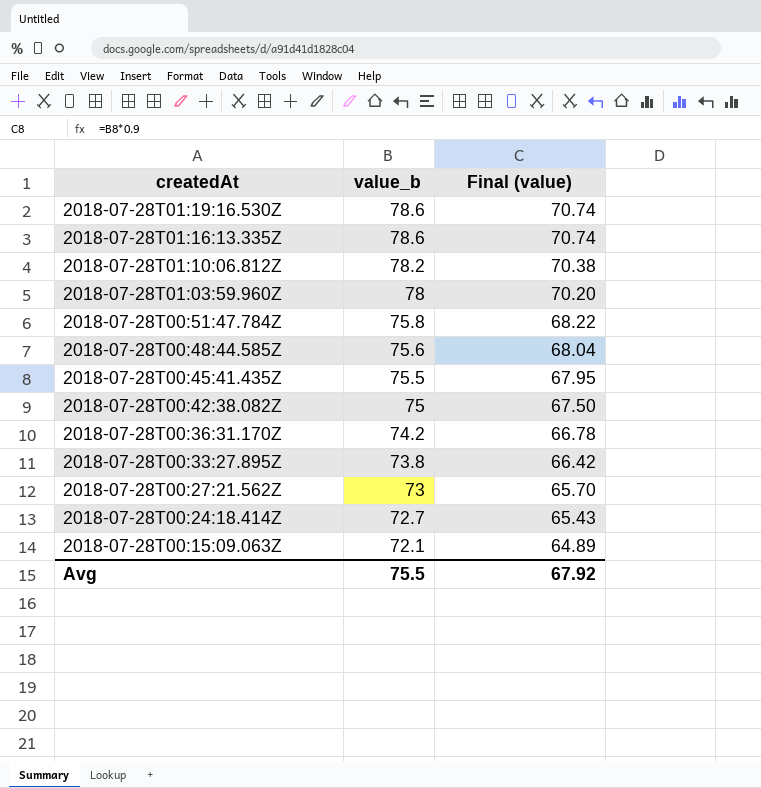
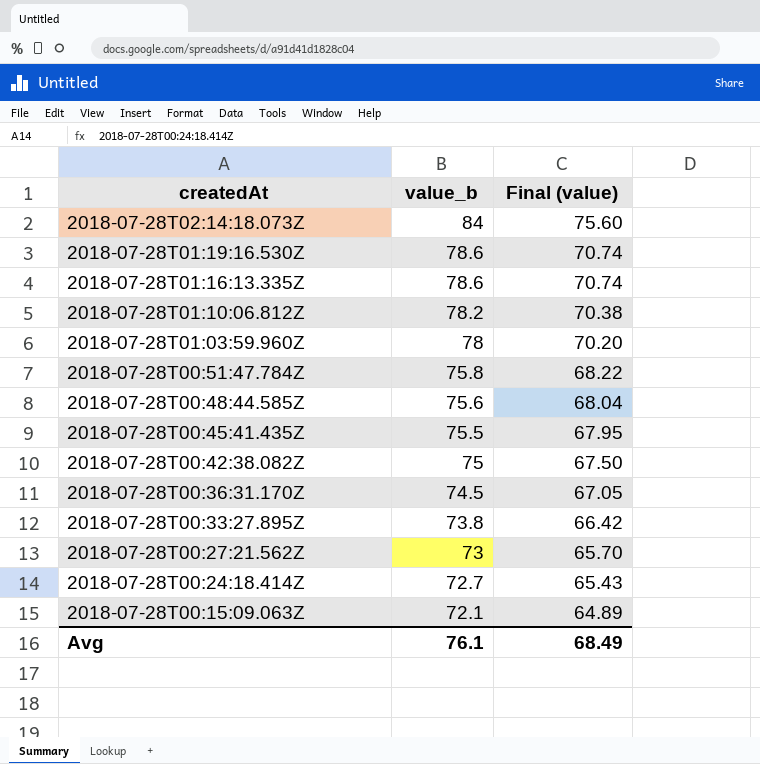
row 2018-07-28T02:14:18.073Z: none -> 84 | 75.60
2018-07-28T00:36:31.170Z | value_b: 74.2 -> 74.5
2018-07-28T00:36:31.170Z | Final (value): 66.78 -> 67.05
Avg | value_b: 75.5 -> 76.1
Avg | Final (value): 67.92 -> 68.49

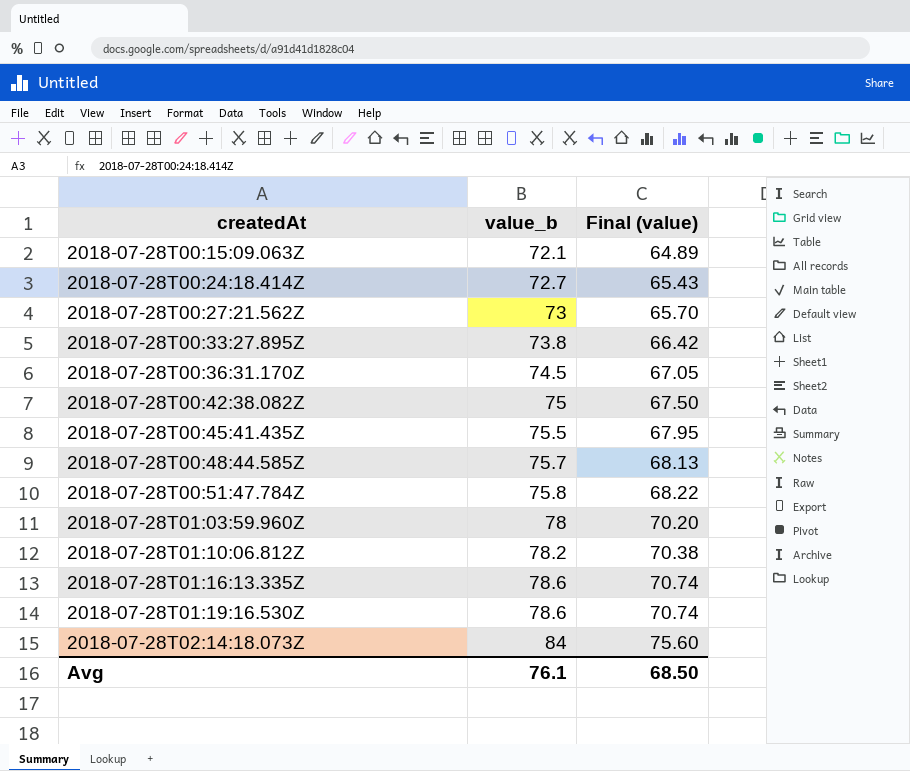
row order: createdAt descending -> createdAt ascending
2018-07-28T00:48:44.585Z | value_b: 75.6 -> 75.7
2018-07-28T00:48:44.585Z | Final (value): 68.04 -> 68.13
Avg | Final (value): 68.49 -> 68.50

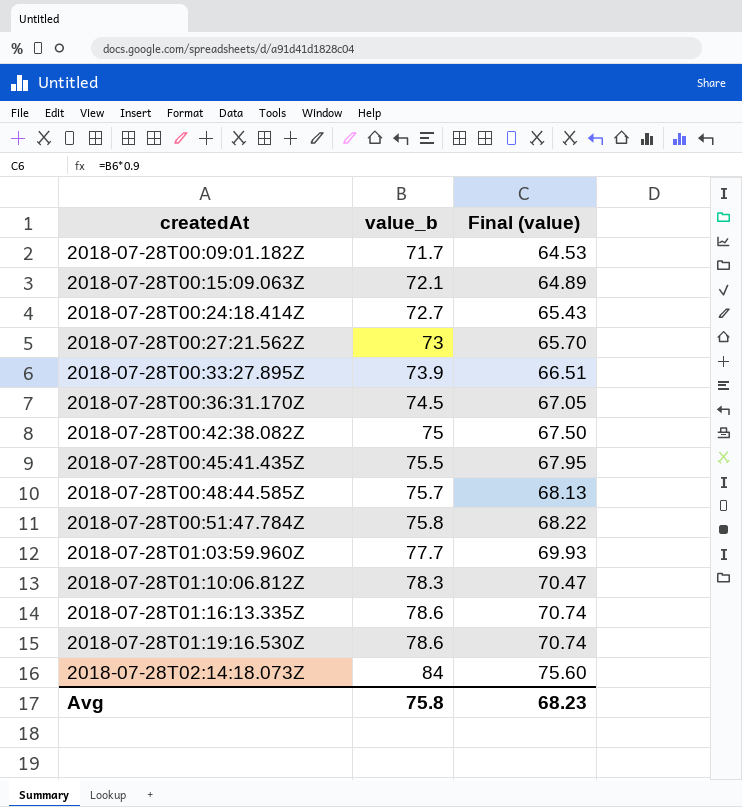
row 2018-07-28T00:09:01.182Z: none -> 71.7 | 64.53
2018-07-28T00:33:27.895Z | value_b: 73.8 -> 73.9
2018-07-28T00:33:27.895Z | Final (value): 66.42 -> 66.51
2018-07-28T01:03:59.960Z | value_b: 78 -> 77.7
2018-07-28T01:03:59.960Z | Final (value): 70.20 -> 69.93
2018-07-28T01:10:06.812Z | value_b: 78.2 -> 78.3
2018-07-28T01:10:06.812Z | Final (value): 70.38 -> 70.47
Avg | value_b: 76.1 -> 75.8
Avg | Final (value): 68.50 -> 68.23

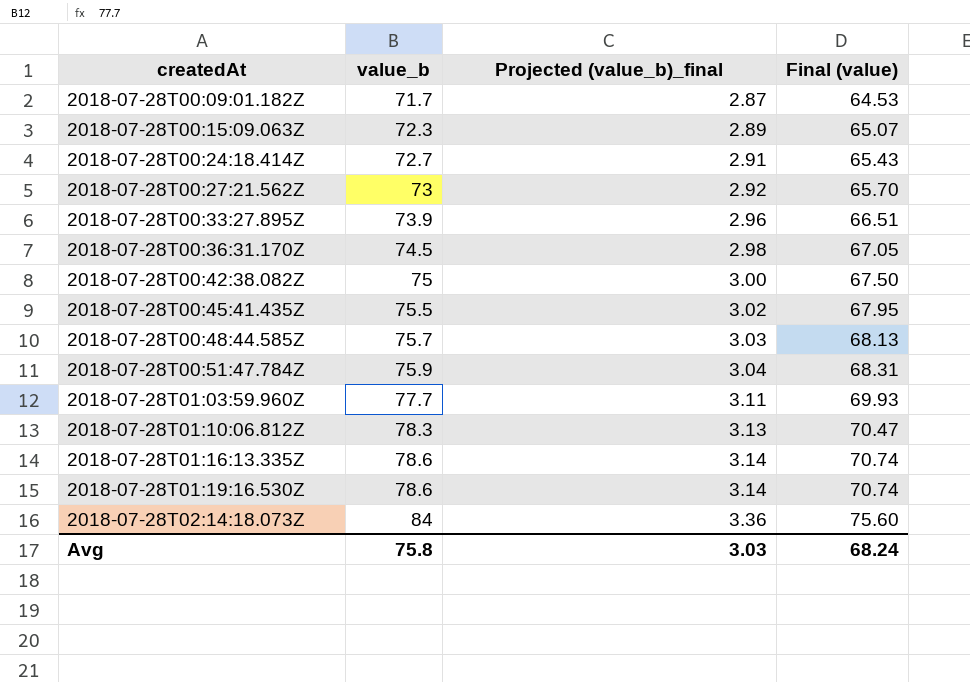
column Projected (value_b)_final | formula: none -> [value_b] * 0.04
2018-07-28T00:15:09.063Z | value_b: 72.1 -> 72.3
2018-07-28T00:15:09.063Z | Final (value): 64.89 -> 65.07
2018-07-28T00:51:47.784Z | value_b: 75.8 -> 75.9
2018-07-28T00:51:47.784Z | Final (value): 68.22 -> 68.31
Avg | Final (value): 68.23 -> 68.24

